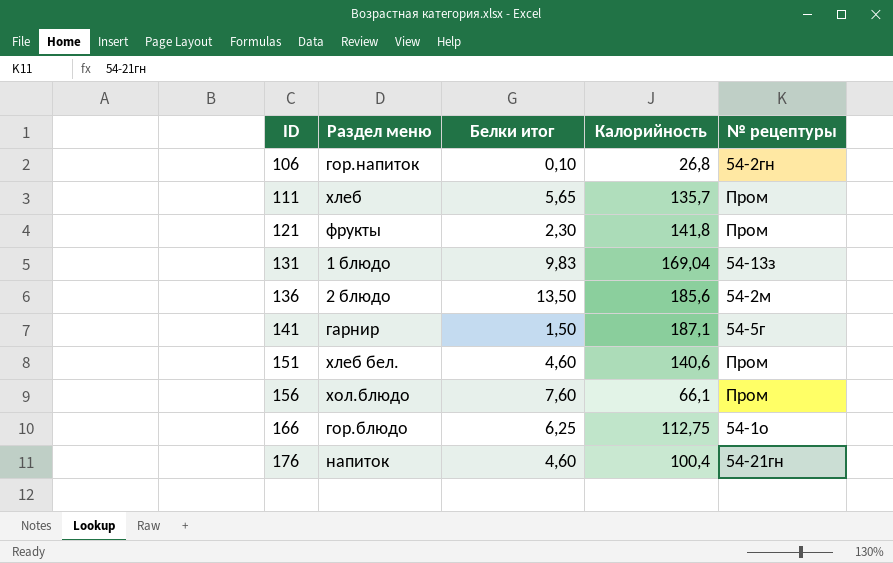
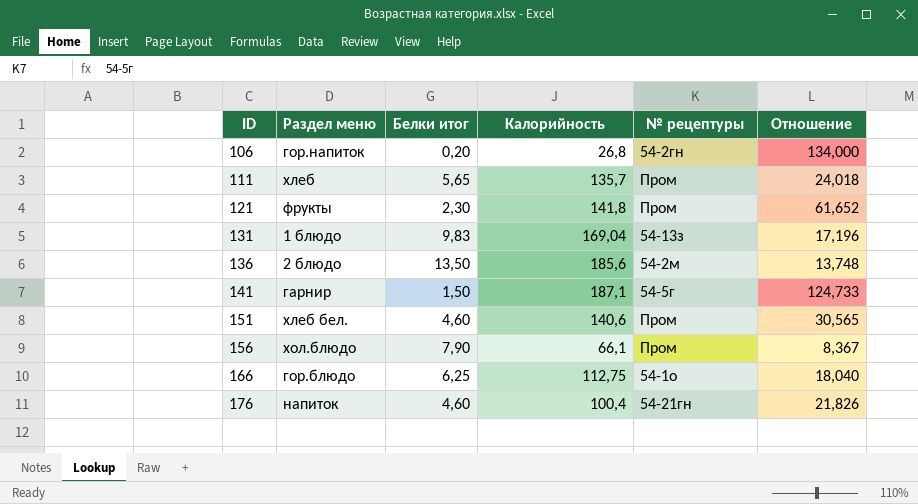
column Отношение | formula: none -> [Калорийность] / [Белки итог]
106 | Белки итог: 0,10 -> 0,20
156 | Белки итог: 7,60 -> 7,90

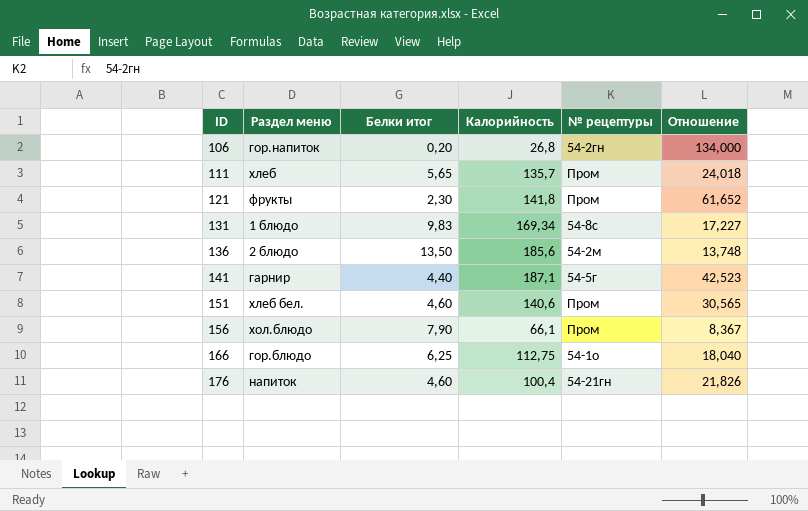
131 | Калорийность: 169,04 -> 169,34
131 | № рецептуры: 54-13з -> 54-8с
131 | Отношение: 17,196 -> 17,227
141 | Белки итог: 1,50 -> 4,40
141 | Отношение: 124,733 -> 42,523

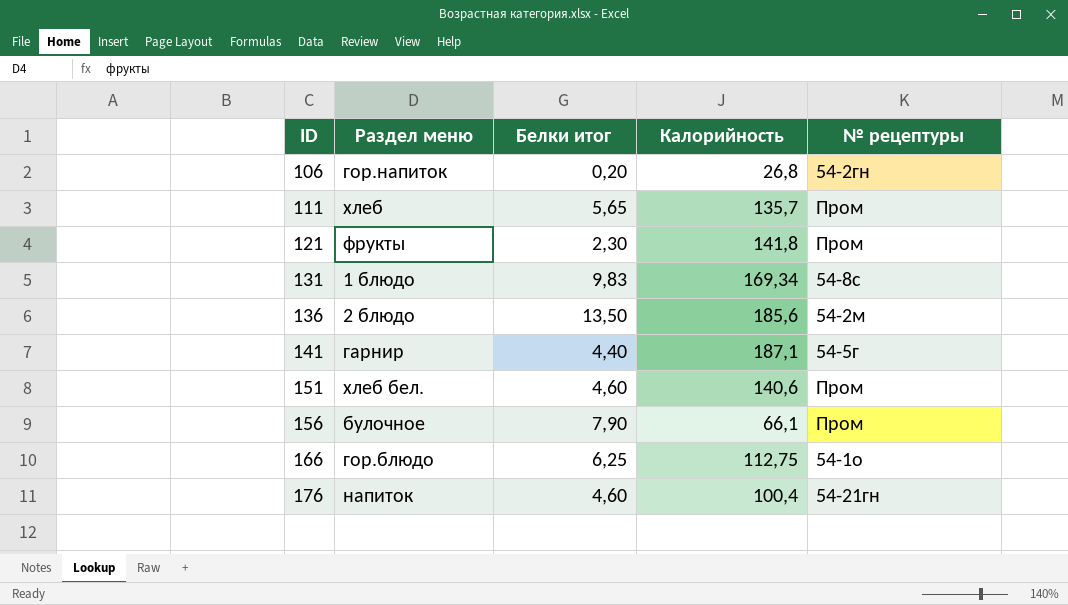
column Отношение | formula: [Калорийность] / [Белки итог] -> none
156 | Раздел меню: хол.блюдо -> булочное

